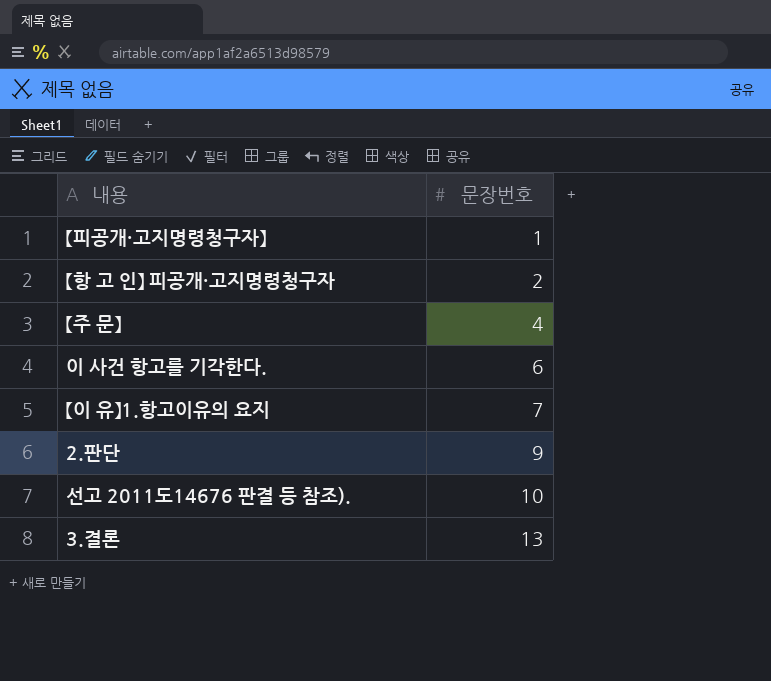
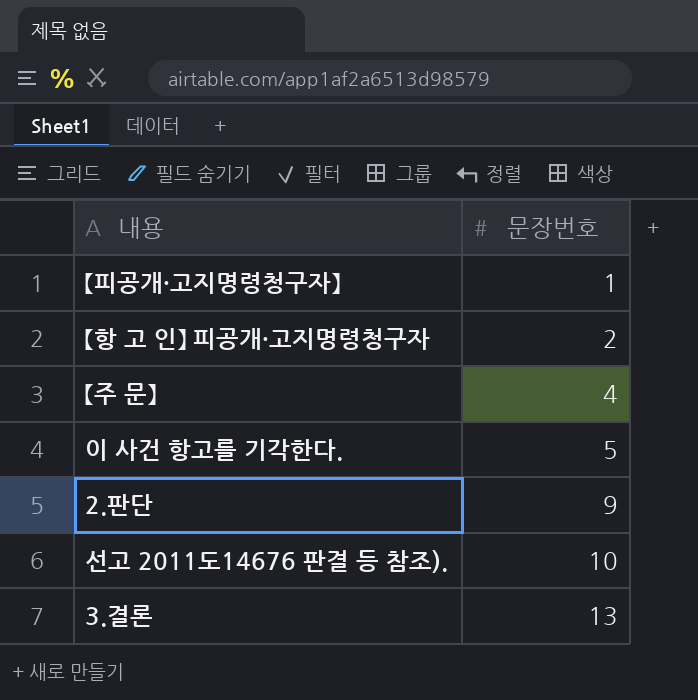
row 【이 유】1.항고이유의 요지: 7 -> none
이 사건 항고를 기각한다. | 문장번호: 6 -> 5

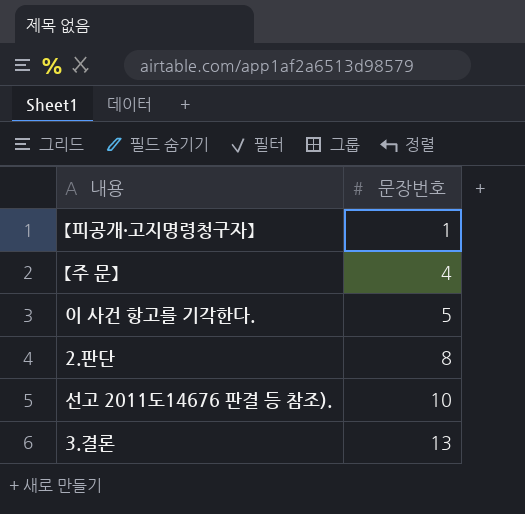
row 【항 고 인】 피공개·고지명령청구자: 2 -> none
2.판단 | 문장번호: 9 -> 8

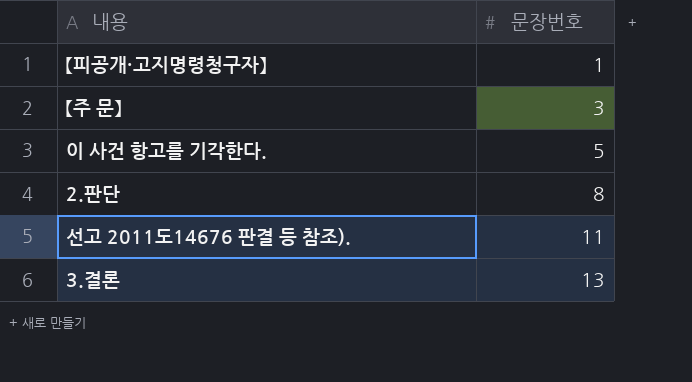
【주 문】 | 문장번호: 4 -> 3
선고 2011도14676 판결 등 참조). | 문장번호: 10 -> 11

